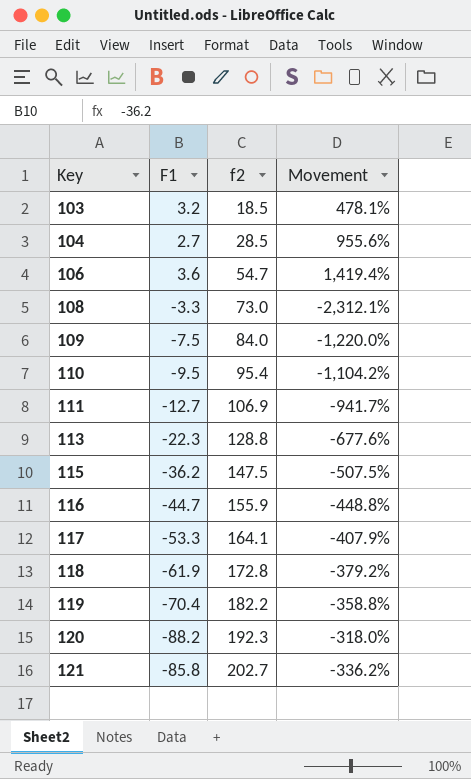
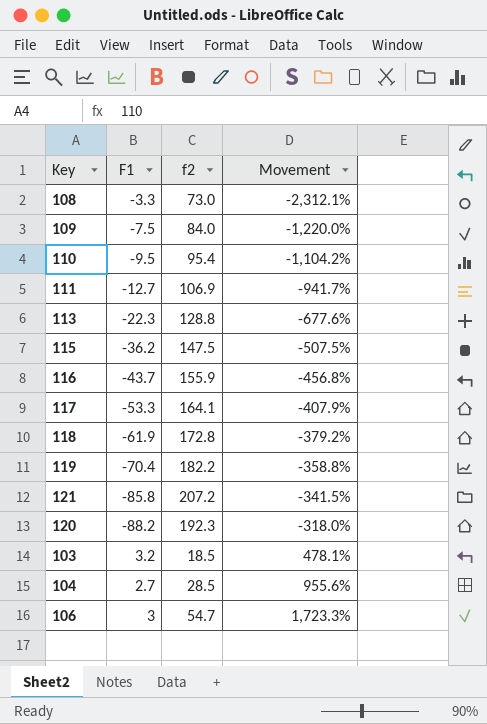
row order: Key ascending -> Movement ascending
116 | F1: -44.7 -> -43.7
116 | Movement: -448.8% -> -456.8%
121 | f2: 202.7 -> 207.2
121 | Movement: -336.2% -> -341.5%
106 | F1: 3.6 -> 3
106 | Movement: 1,419.4% -> 1,723.3%

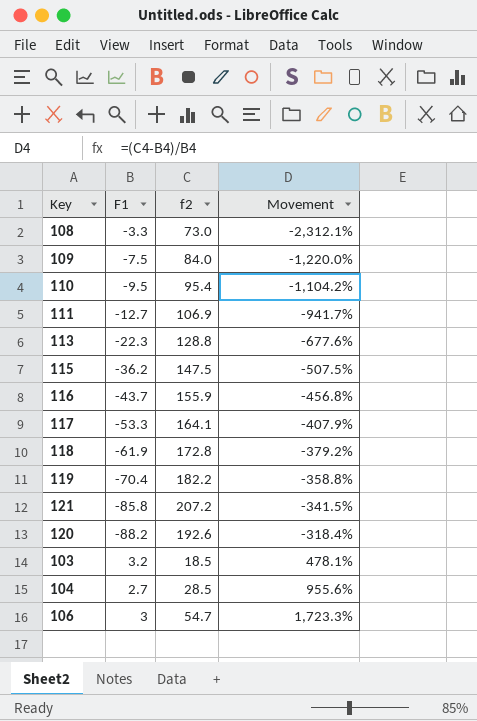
120 | f2: 192.3 -> 192.6
120 | Movement: -318.0% -> -318.4%

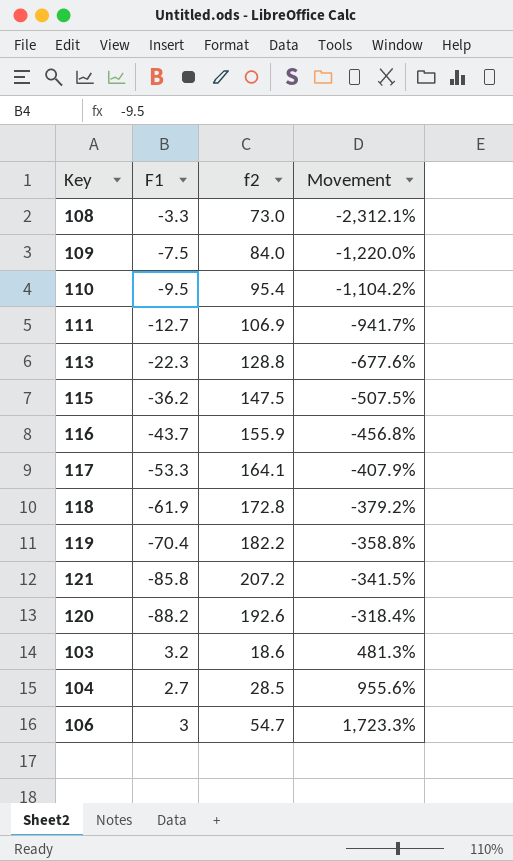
103 | f2: 18.5 -> 18.6
103 | Movement: 478.1% -> 481.3%

